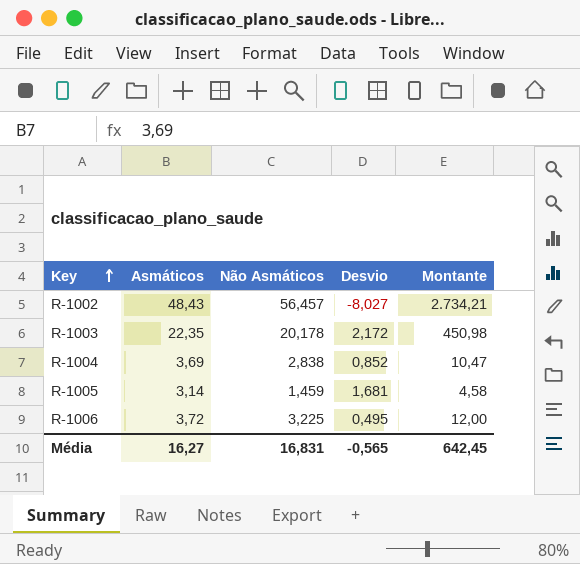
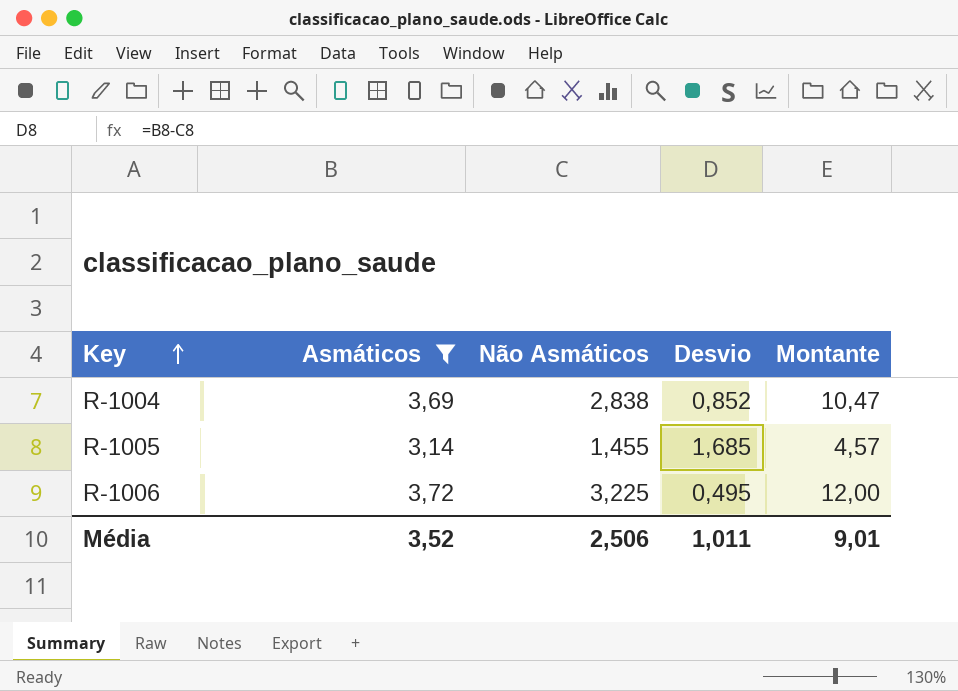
filter: none -> Asmáticos <= 3,72
R-1005 | Não Asmáticos: 1,459 -> 1,455
R-1005 | Desvio: 1,681 -> 1,685
R-1005 | Montante: 4,58 -> 4,57
Média | Asmáticos: 16,27 -> 3,52
Média | Não Asmáticos: 16,831 -> 2,506
Média | Desvio: -0,565 -> 1,011
Média | Montante: 642,45 -> 9,01

